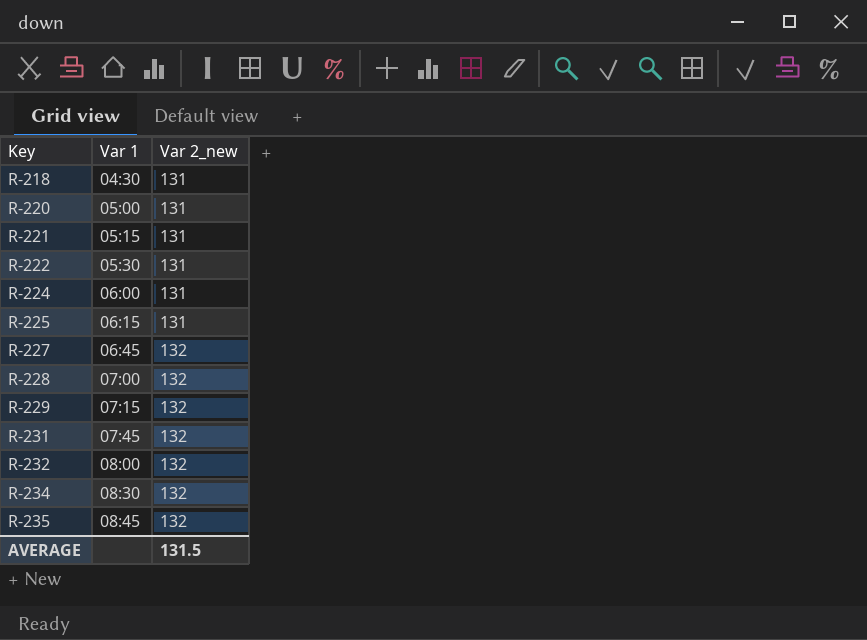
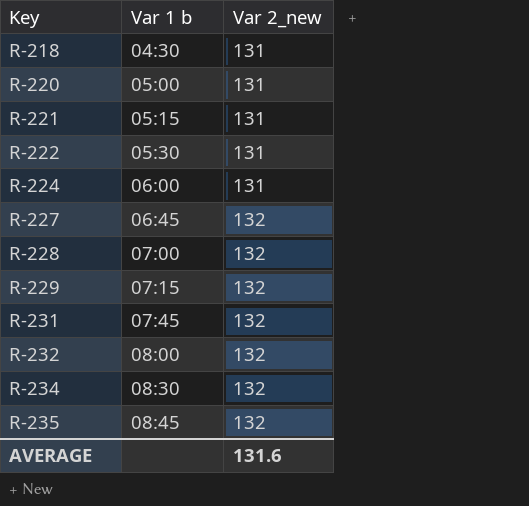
column name: Var 1 -> Var 1 b
row R-225: 06:15 | 131 -> none
AVERAGE | Var 2_new: 131.5 -> 131.6

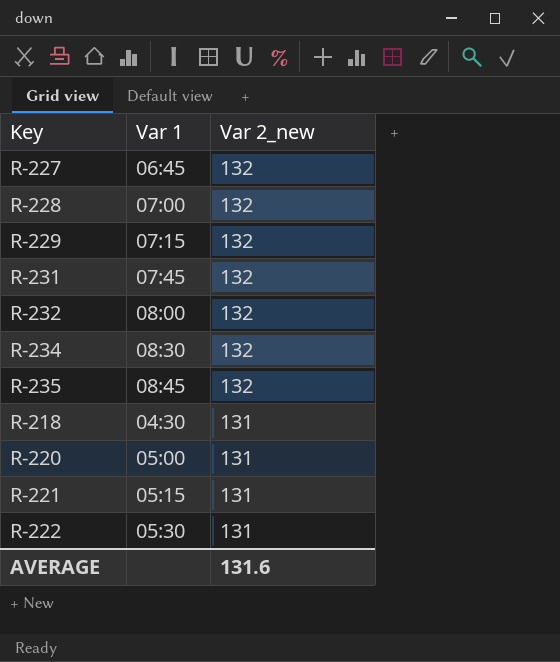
row order: Key ascending -> Var 2_new descending
column name: Var 1 b -> Var 1
row R-224: 06:00 | 131 -> none

